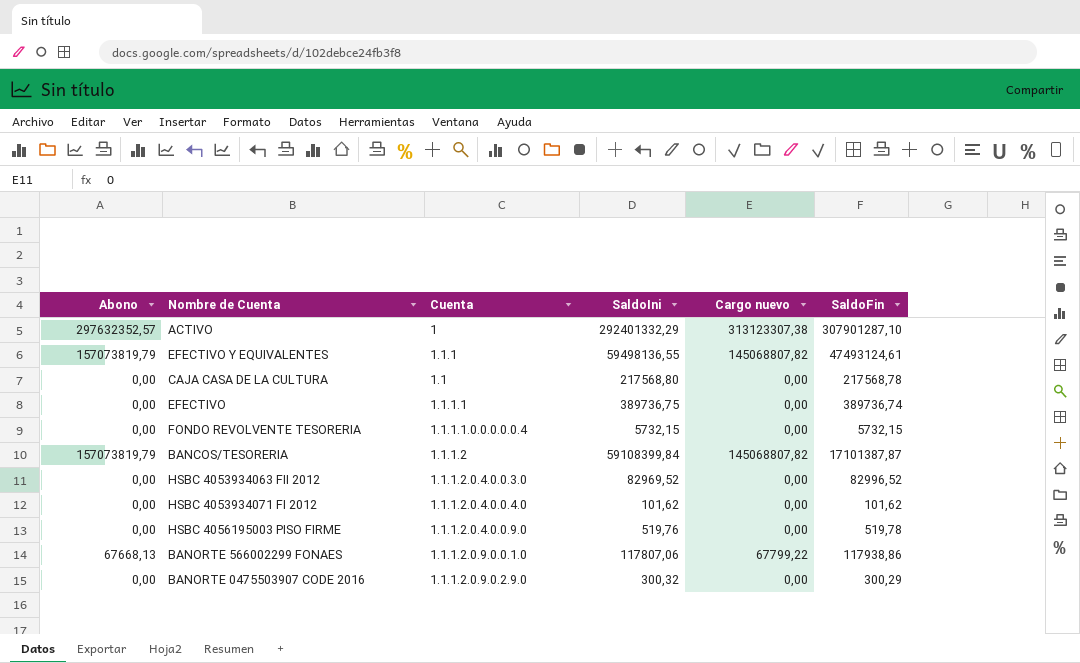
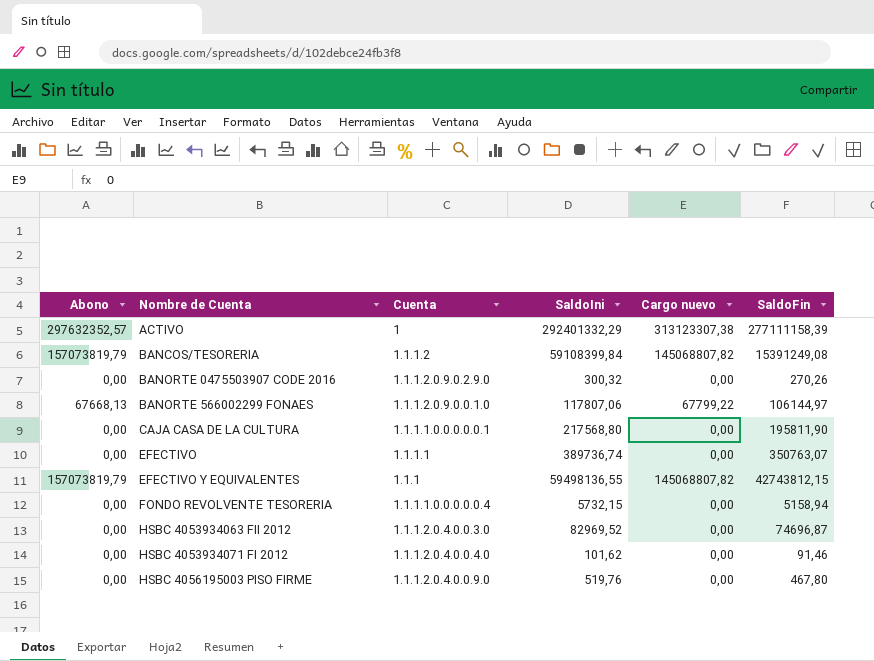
row order: none -> Nombre de Cuenta ascending
ACTIVO | SaldoFin: 307901287,10 -> 277111158,39
BANCOS/TESORERIA | SaldoFin: 17101387,87 -> 15391249,08
BANORTE 0475503907 CODE 2016 | SaldoFin: 300,29 -> 270,26
BANORTE 566002299 FONAES | SaldoFin: 117938,86 -> 106144,97
CAJA CASA DE LA CULTURA | Cuenta: 1.1 -> 1.1.1.1.0.0.0.0.0.1
CAJA CASA DE LA CULTURA | SaldoFin: 217568,78 -> 195811,90
EFECTIVO | SaldoIni: 389736,75 -> 389736,74
EFECTIVO | SaldoFin: 389736,74 -> 350763,07
EFECTIVO Y EQUIVALENTES | SaldoFin: 47493124,61 -> 42743812,15
FONDO REVOLVENTE TESORERIA | SaldoFin: 5732,15 -> 5158,94
HSBC 4053934063 FII 2012 | SaldoFin: 82996,52 -> 74696,87
HSBC 4053934071 FI 2012 | SaldoFin: 101,62 -> 91,46
HSBC 4056195003 PISO FIRME | SaldoFin: 519,78 -> 467,80

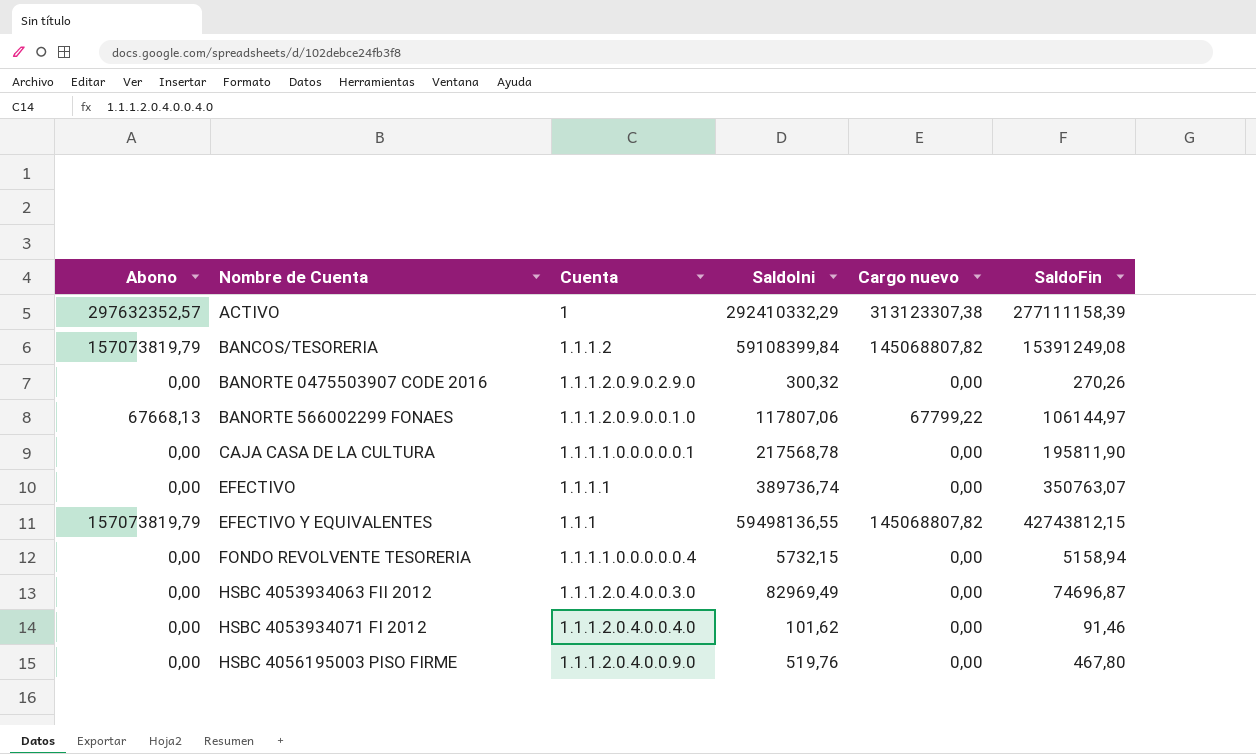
ACTIVO | SaldoIni: 292401332,29 -> 292410332,29
CAJA CASA DE LA CULTURA | SaldoIni: 217568,80 -> 217568,78
HSBC 4053934063 FII 2012 | SaldoIni: 82969,52 -> 82969,49

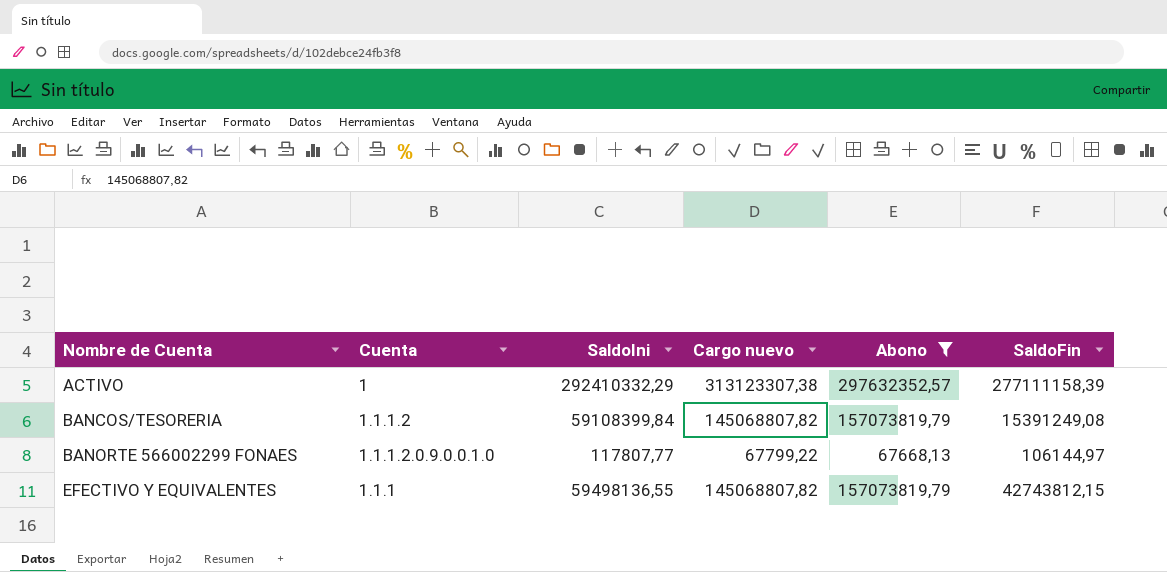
filter: none -> Abono != 0,00
column Abono | position: 1 -> 5
BANORTE 566002299 FONAES | SaldoIni: 117807,06 -> 117807,77

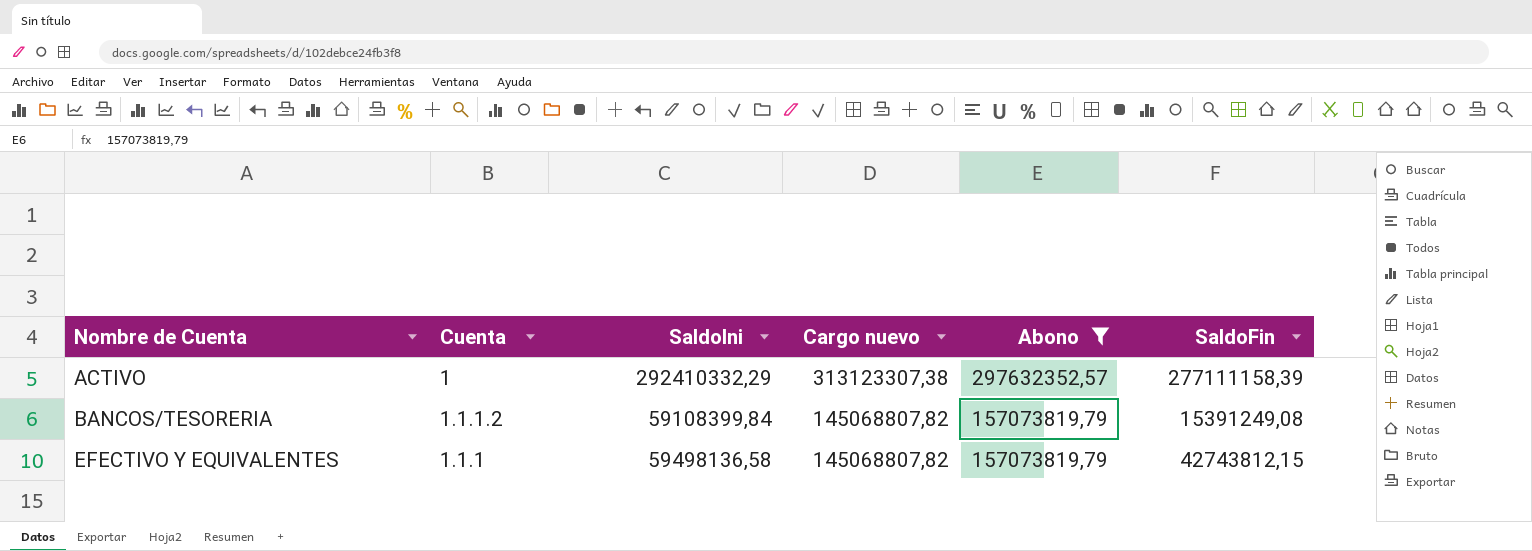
row BANORTE 566002299 FONAES: 1.1.1.2.0.9.0.0.1.0 | 117807,77 | 67799,22 | 67668,13 | 106144,97 -> none
EFECTIVO Y EQUIVALENTES | SaldoIni: 59498136,55 -> 59498136,58

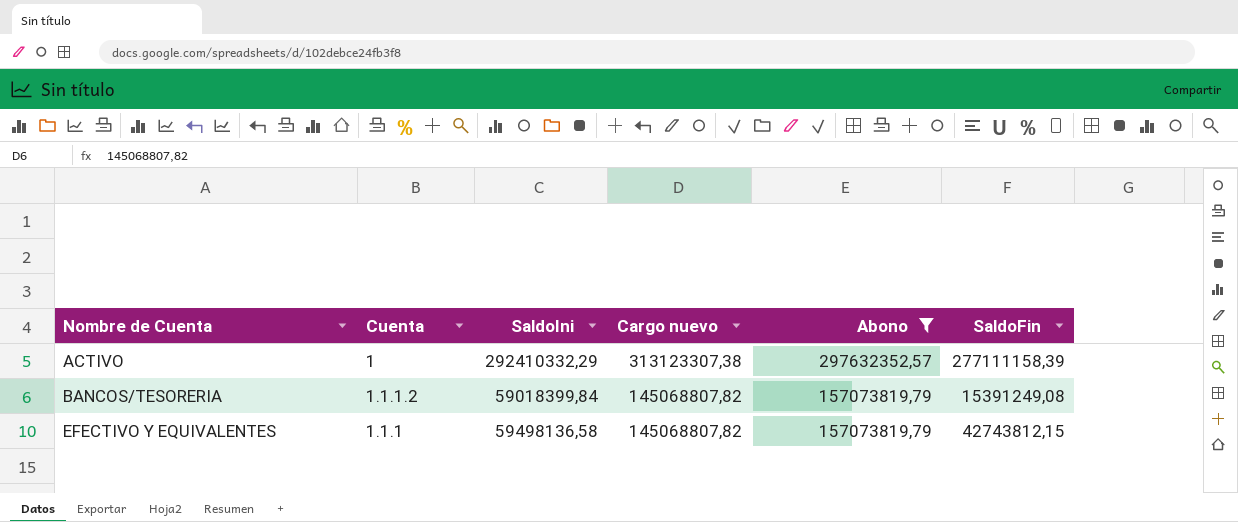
BANCOS/TESORERIA | SaldoIni: 59108399,84 -> 59018399,84

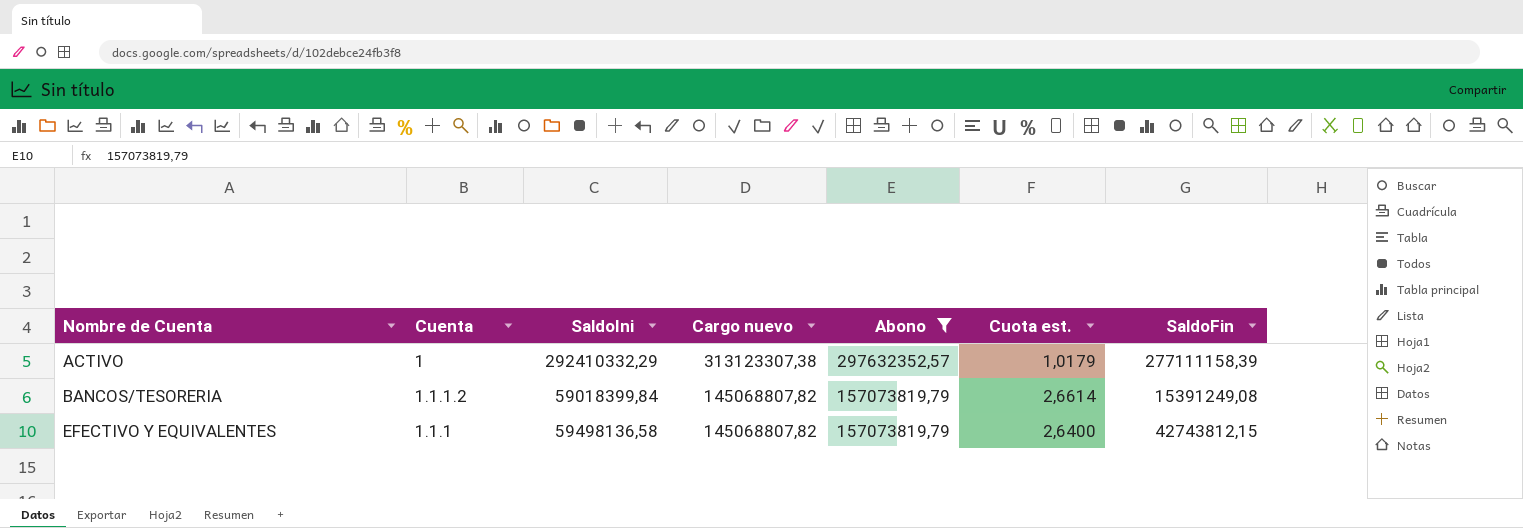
column Cuota est. | formula: none -> [Abono] / [SaldoIni]

